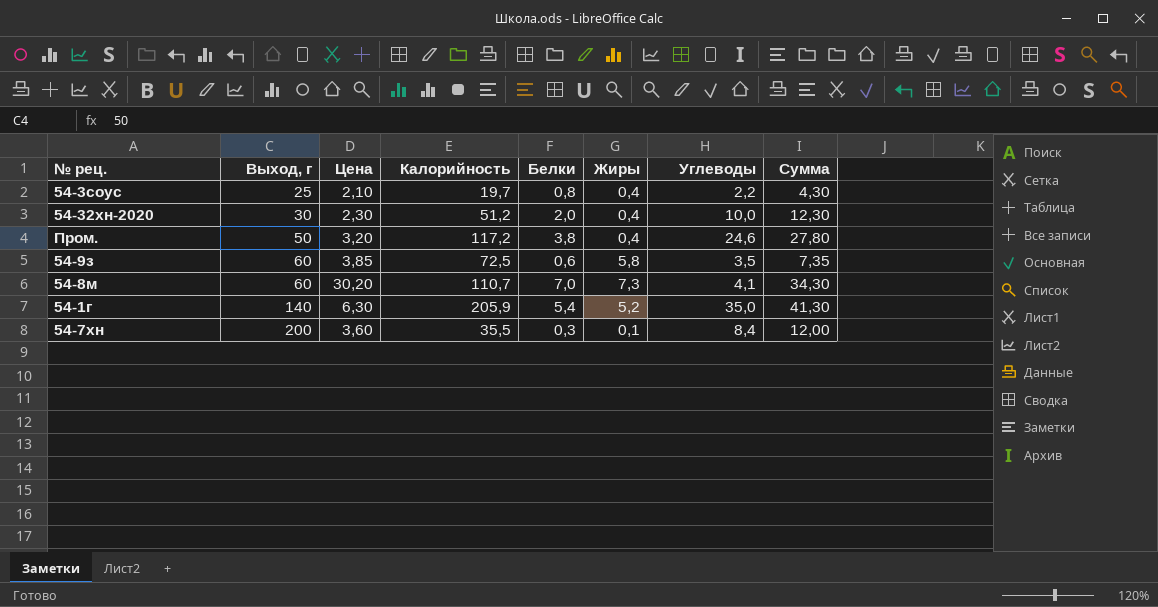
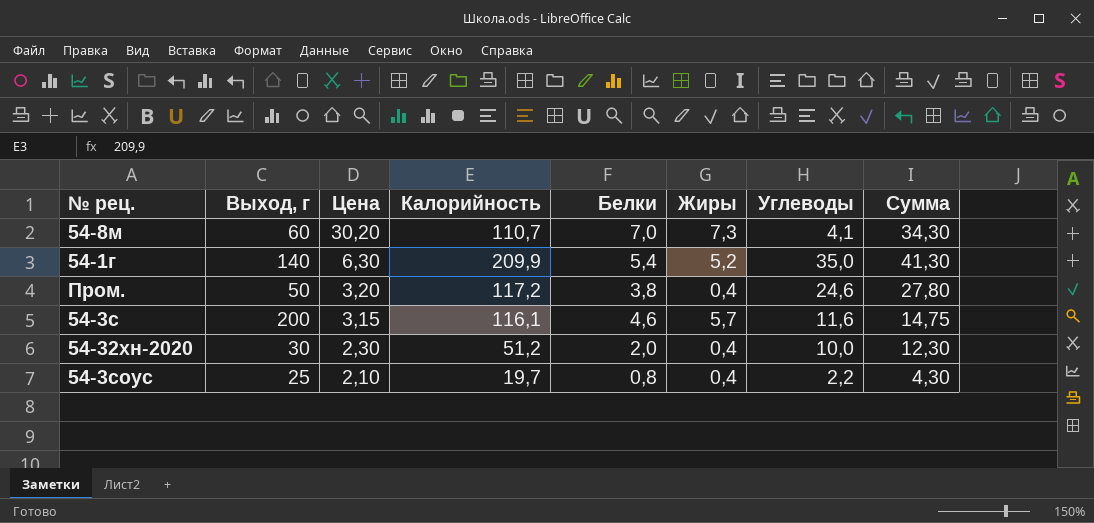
row order: Выход, г ascending -> Цена descending
row 54-9з: 60 | 3,85 | 72,5 | 0,6 | 5,8 | 3,5 | 7,35 -> none
row 54-7хн: 200 | 3,60 | 35,5 | 0,3 | 0,1 | 8,4 | 12,00 -> none
54-1г | Калорийность: 205,9 -> 209,9
row 54-3с: none -> 200 | 3,15 | 116,1 | 4,6 | 5,7 | 11,6 | 14,75

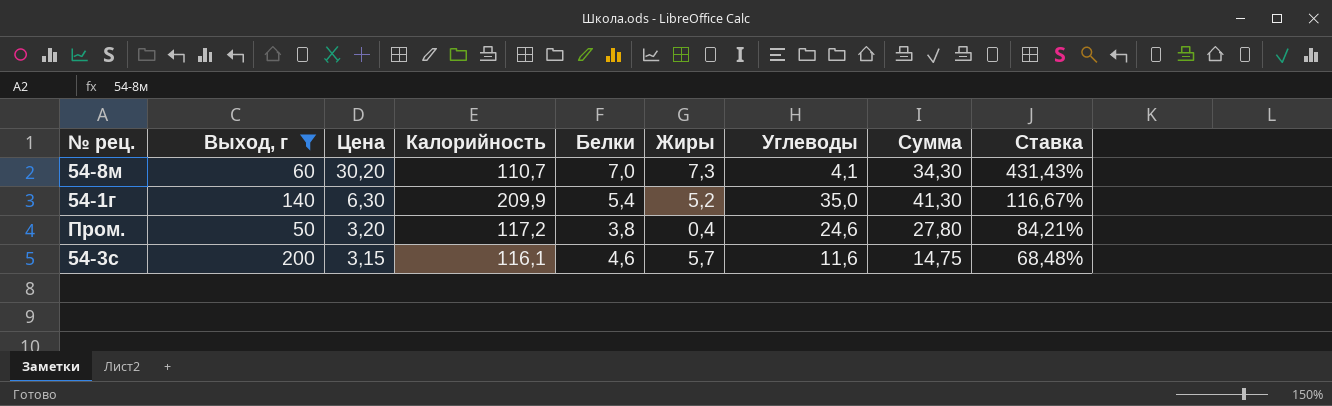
filter: none -> Выход, г >= 50
column Ставка | formula: none -> [Цена] / [Белки]

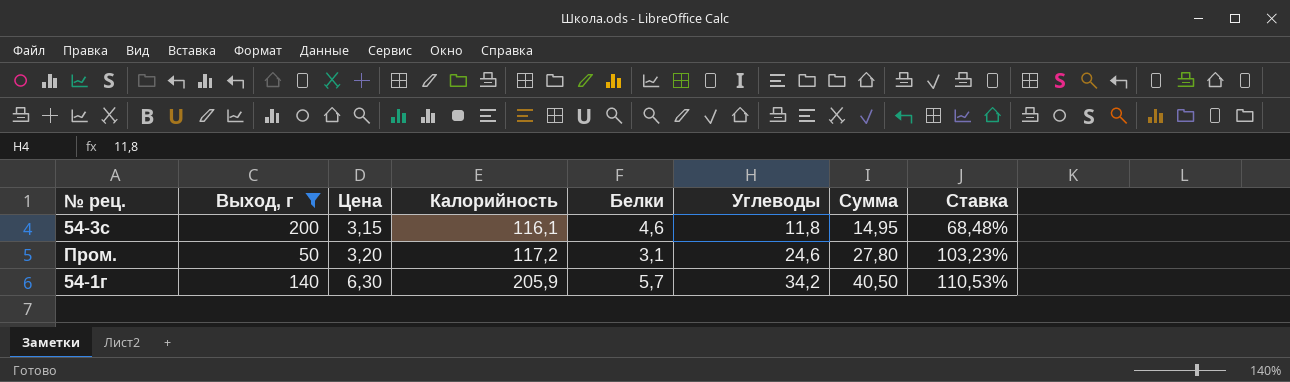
row order: Цена descending -> Цена ascending
column Жиры | position: 6 -> none
row 54-8м: 60 | 30,20 | 110,7 | 7,0 | 7,3 | 4,1 | 34,30 | 431,43% -> none
54-3с | Углеводы: 11,6 -> 11,8
54-3с | Сумма: 14,75 -> 14,95
Пром. | Белки: 3,8 -> 3,1
Пром. | Ставка: 84,21% -> 103,23%
54-1г | Калорийность: 209,9 -> 205,9
54-1г | Белки: 5,4 -> 5,7
54-1г | Углеводы: 35,0 -> 34,2
54-1г | Сумма: 41,30 -> 40,50
54-1г | Ставка: 116,67% -> 110,53%

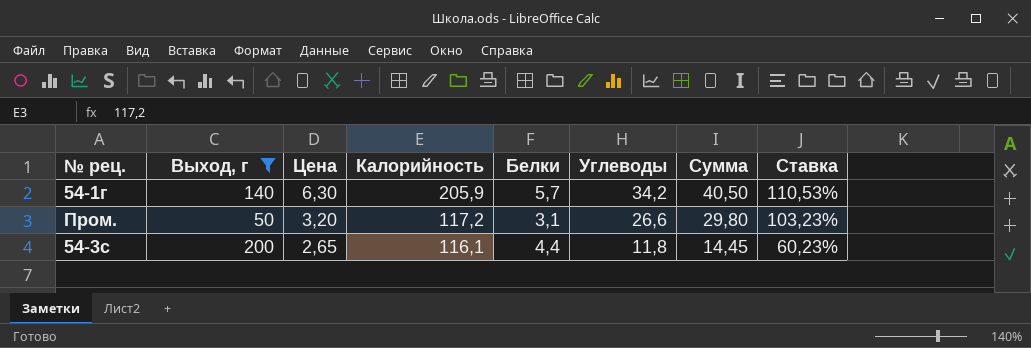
row order: Цена ascending -> Цена descending
Пром. | Углеводы: 24,6 -> 26,6
Пром. | Сумма: 27,80 -> 29,80
54-3с | Цена: 3,15 -> 2,65
54-3с | Белки: 4,6 -> 4,4
54-3с | Сумма: 14,95 -> 14,45
54-3с | Ставка: 68,48% -> 60,23%

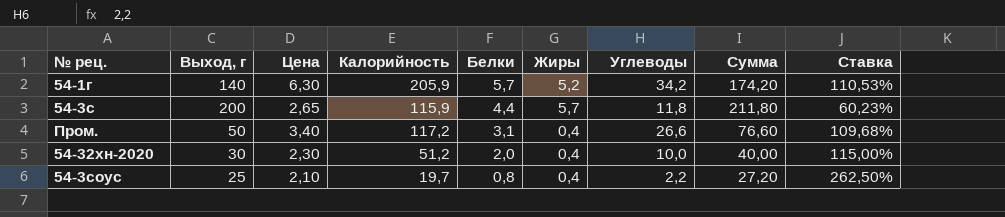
filter: Выход, г >= 50 -> none
row order: Цена descending -> Белки descending
column Жиры | position: none -> 6
column Сумма | formula: [Цена] + [Углеводы] -> [Выход, г] + [Углеводы]
54-3с | Калорийность: 116,1 -> 115,9
Пром. | Цена: 3,20 -> 3,40
Пром. | Ставка: 103,23% -> 109,68%

